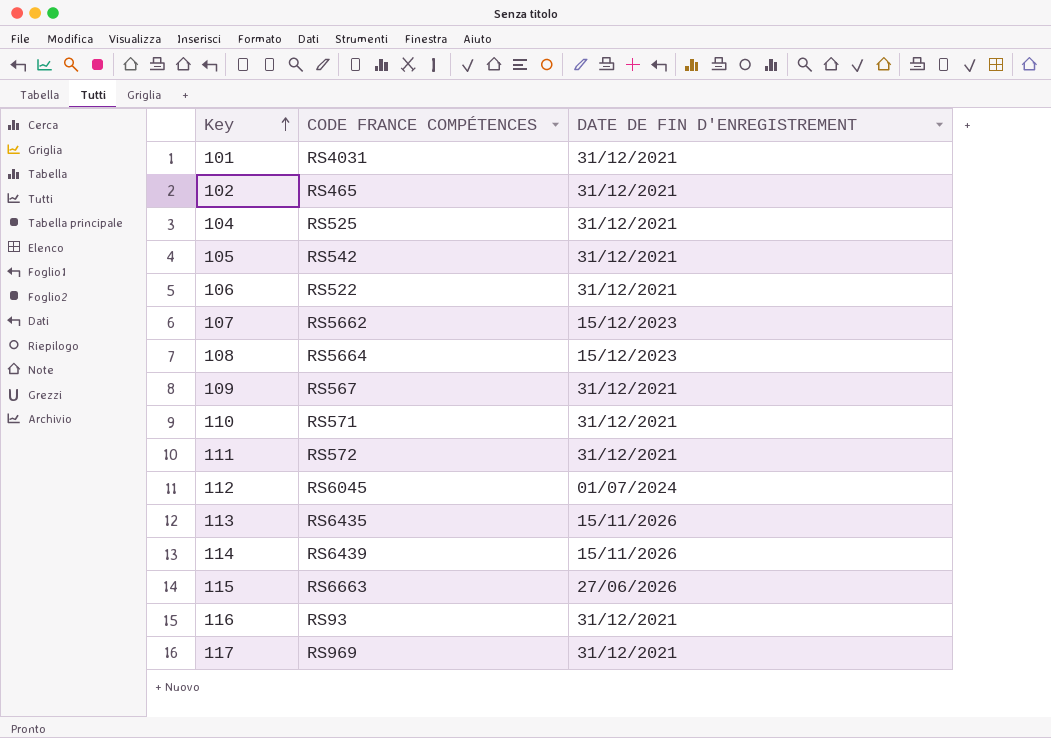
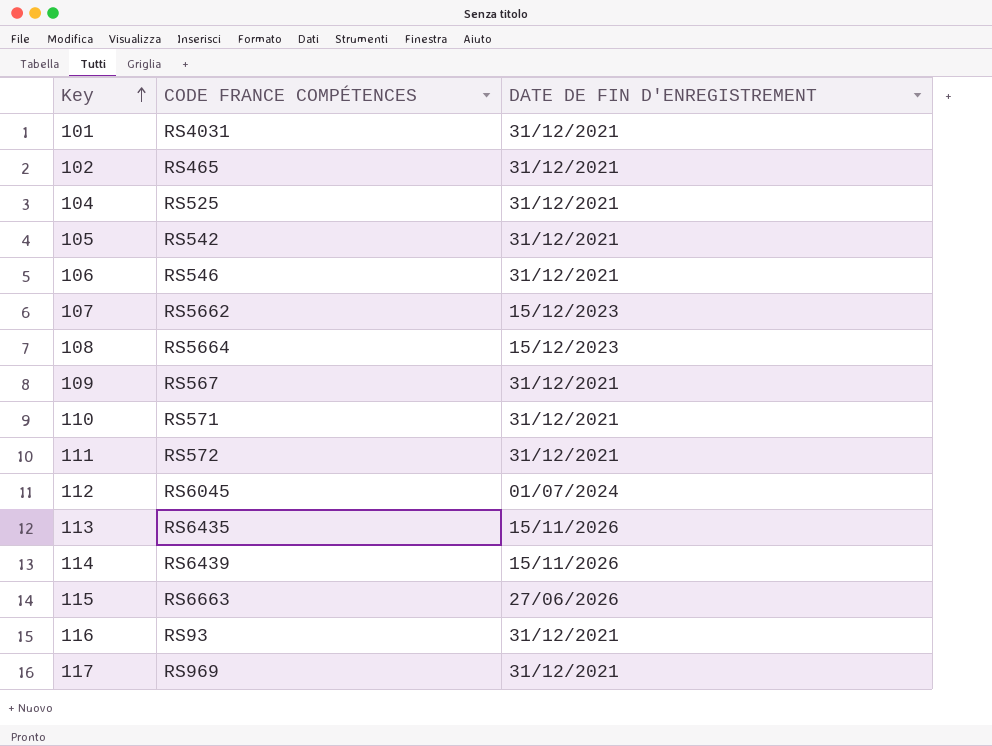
106 | CODE FRANCE COMPÉTENCES: RS522 -> RS546

